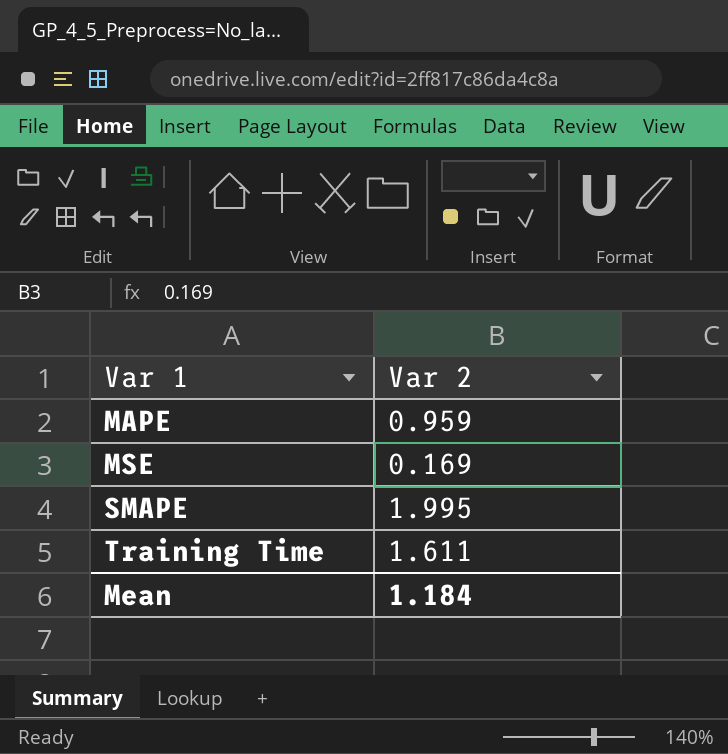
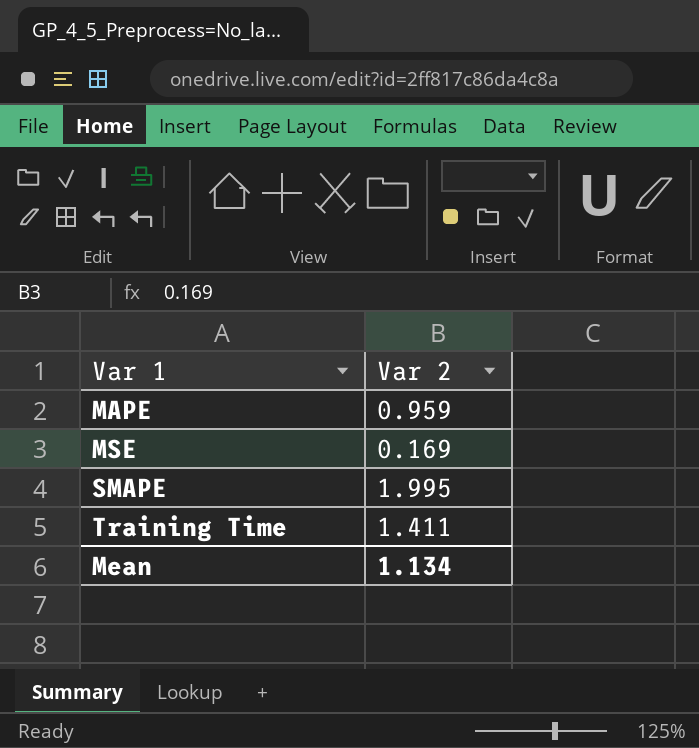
Training Time | Var 2: 1.611 -> 1.411
Mean | Var 2: 1.184 -> 1.134

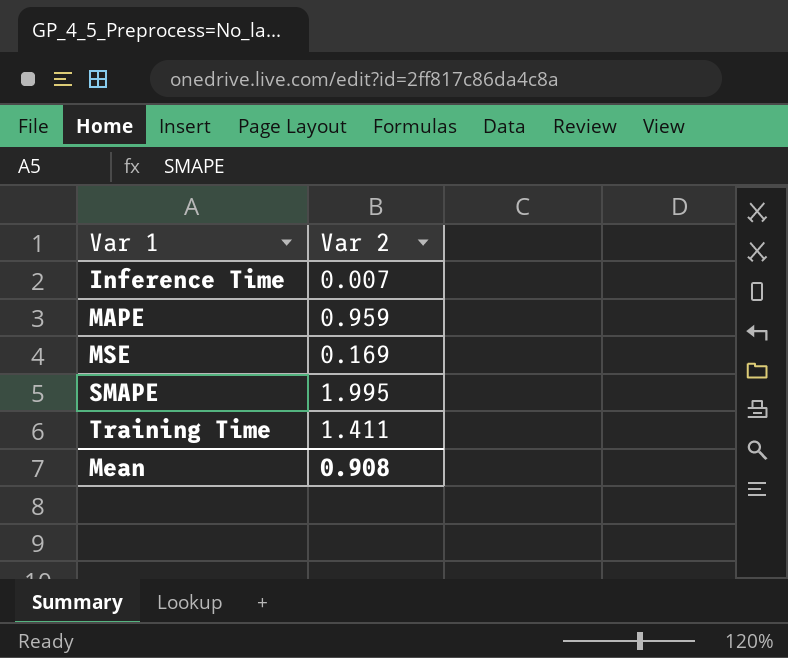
row Inference Time: none -> 0.007
Mean | Var 2: 1.134 -> 0.908

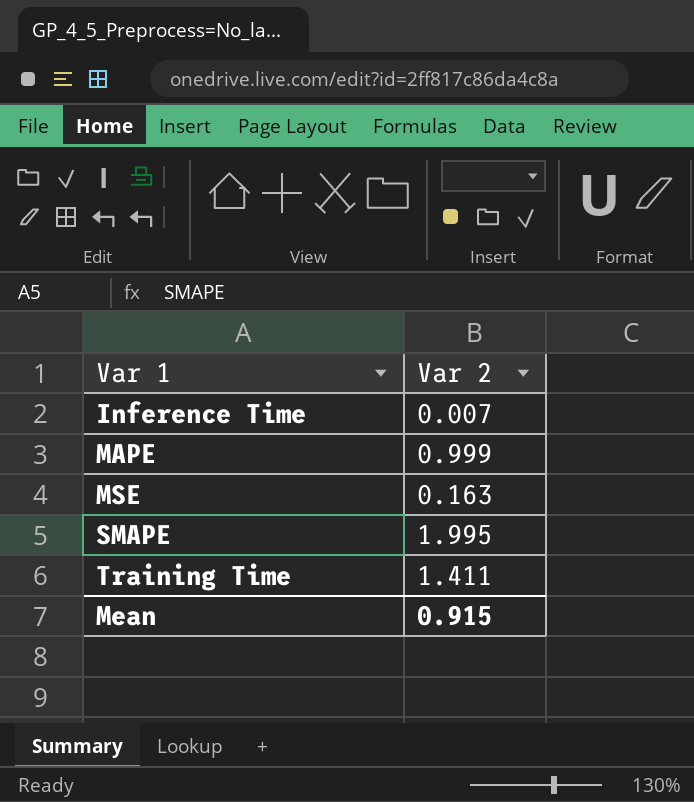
MAPE | Var 2: 0.959 -> 0.999
MSE | Var 2: 0.169 -> 0.163
Mean | Var 2: 0.908 -> 0.915

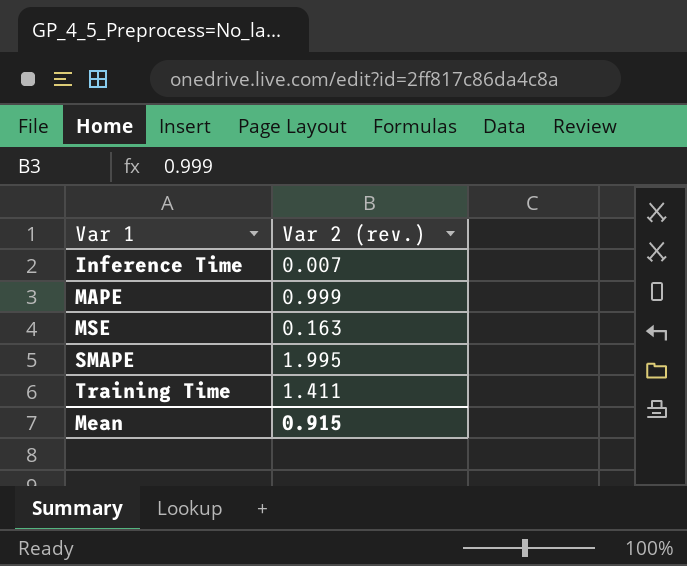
column name: Var 2 -> Var 2 (rev.)

